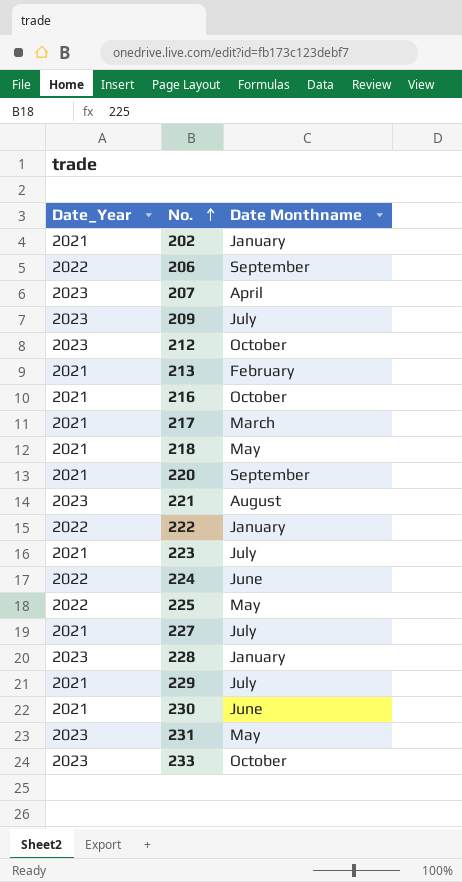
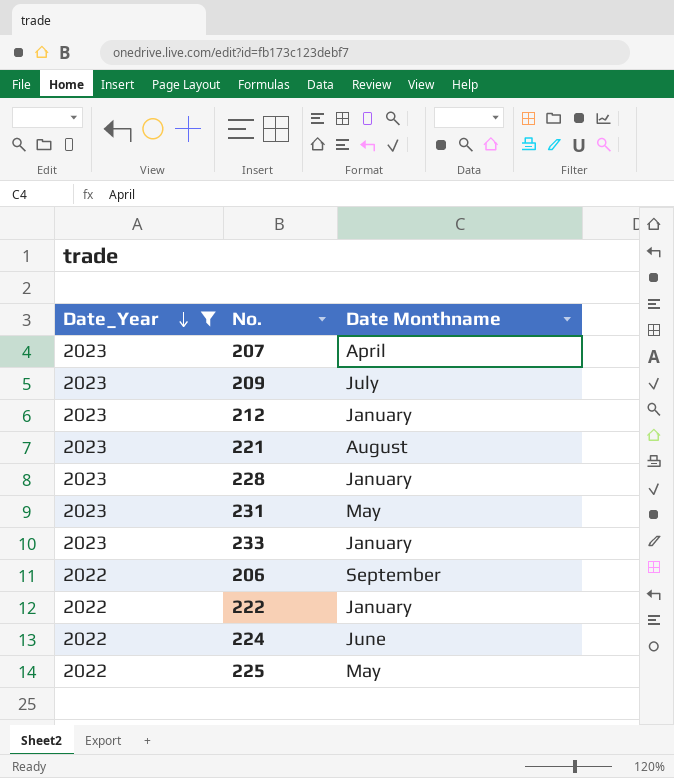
filter: none -> Date_Year != 2021
row order: No. ascending -> Date_Year descending
212 | Date Monthname: October -> January
233 | Date Monthname: October -> January

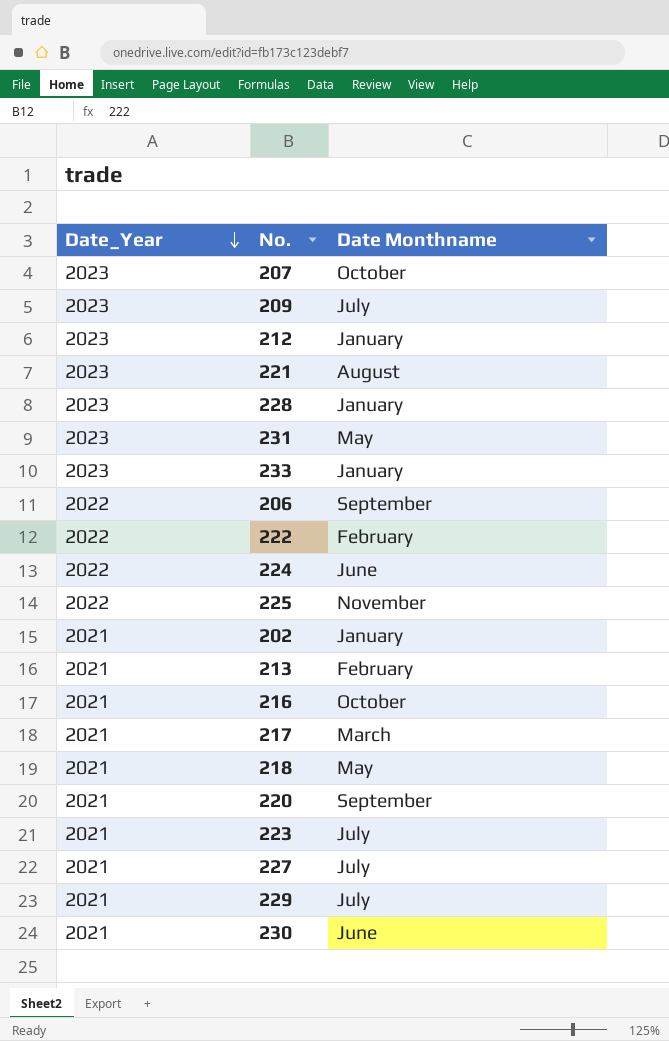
filter: Date_Year != 2021 -> none
207 | Date Monthname: April -> October
222 | Date Monthname: January -> February
225 | Date Monthname: May -> November

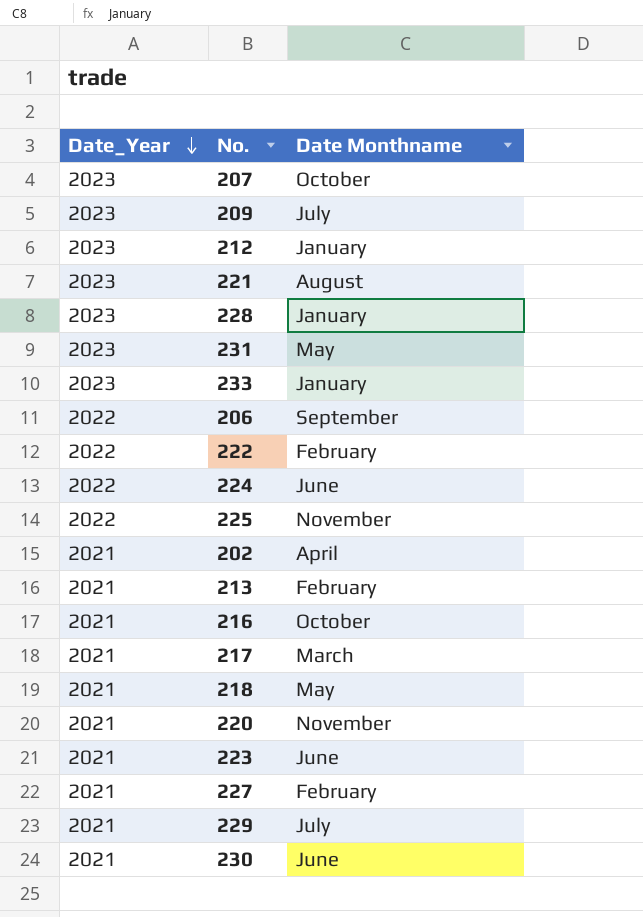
202 | Date Monthname: January -> April
220 | Date Monthname: September -> November
223 | Date Monthname: July -> June
227 | Date Monthname: July -> February

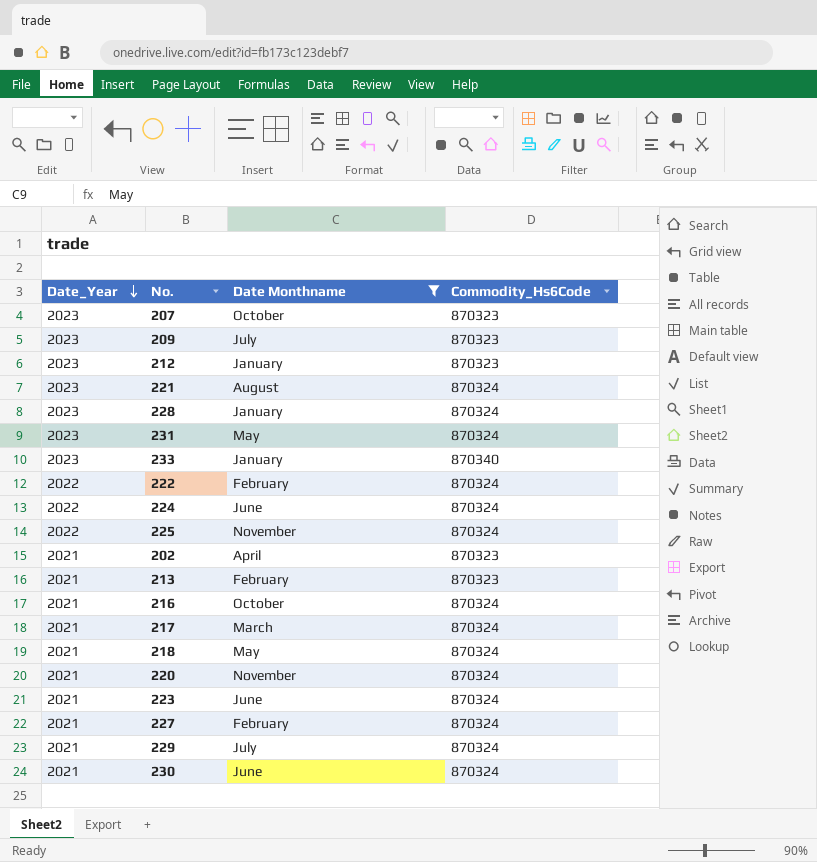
filter: none -> Date Monthname != September
column Commodity_Hs6Code | position: none -> 4

